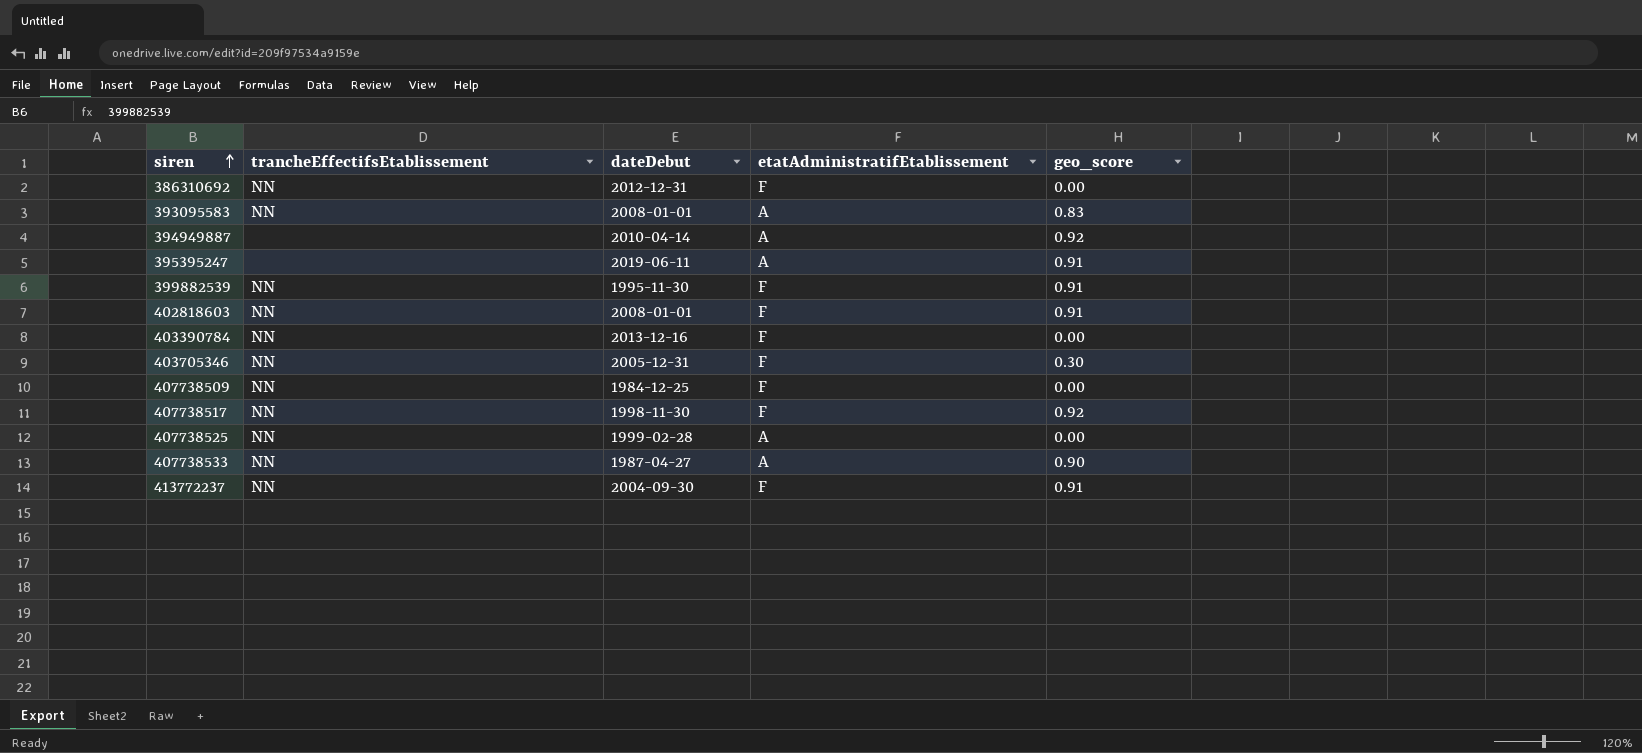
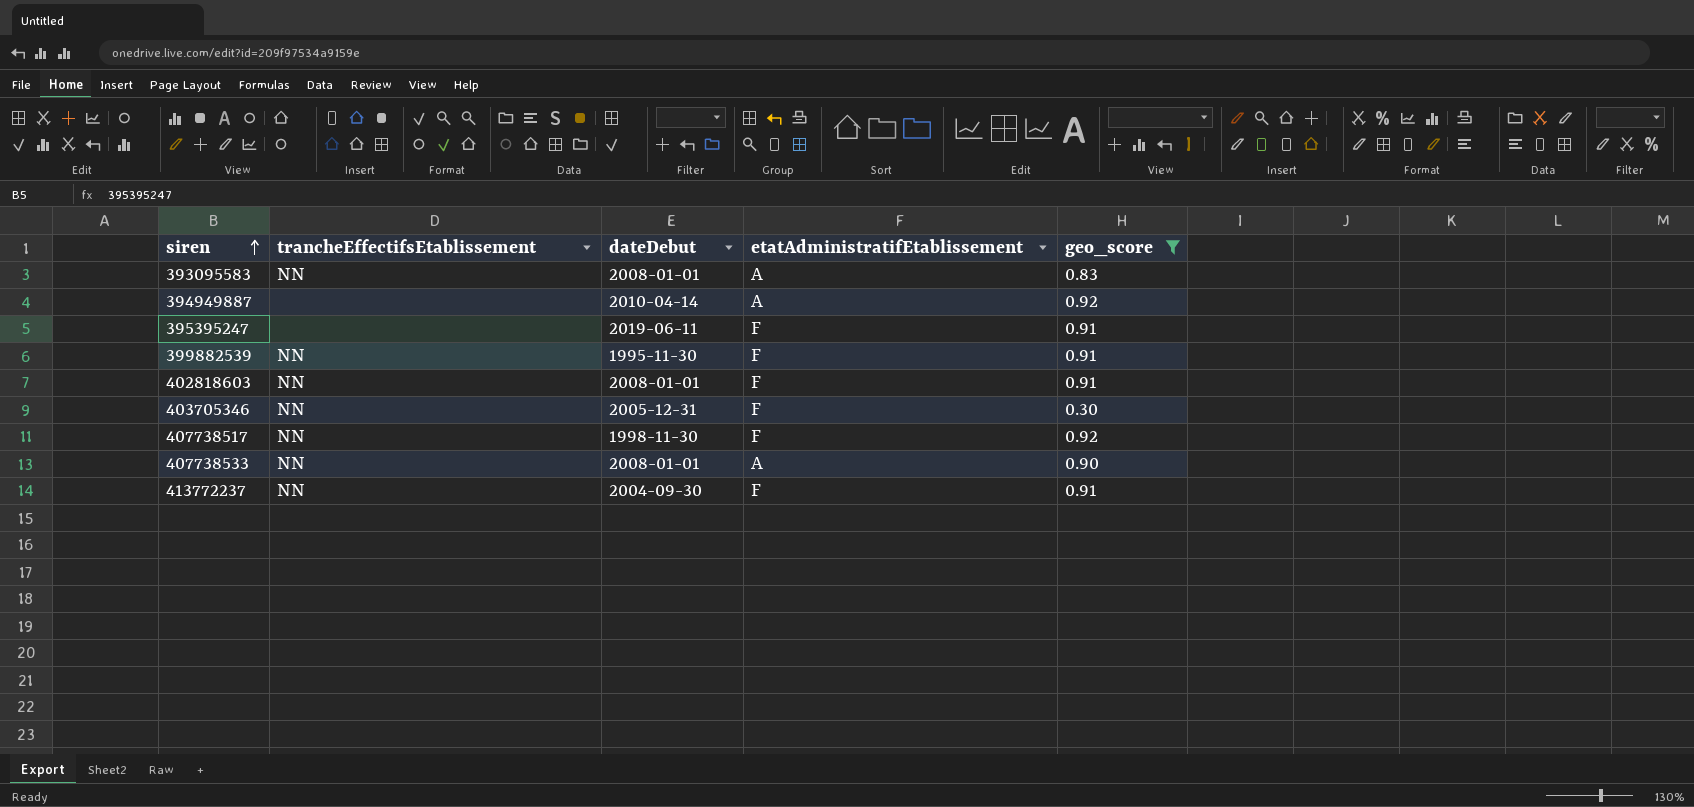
filter: none -> geo_score != 0.00
395395247 | etatAdministratifEtablissement: A -> F
407738533 | dateDebut: 1987-04-27 -> 2008-01-01

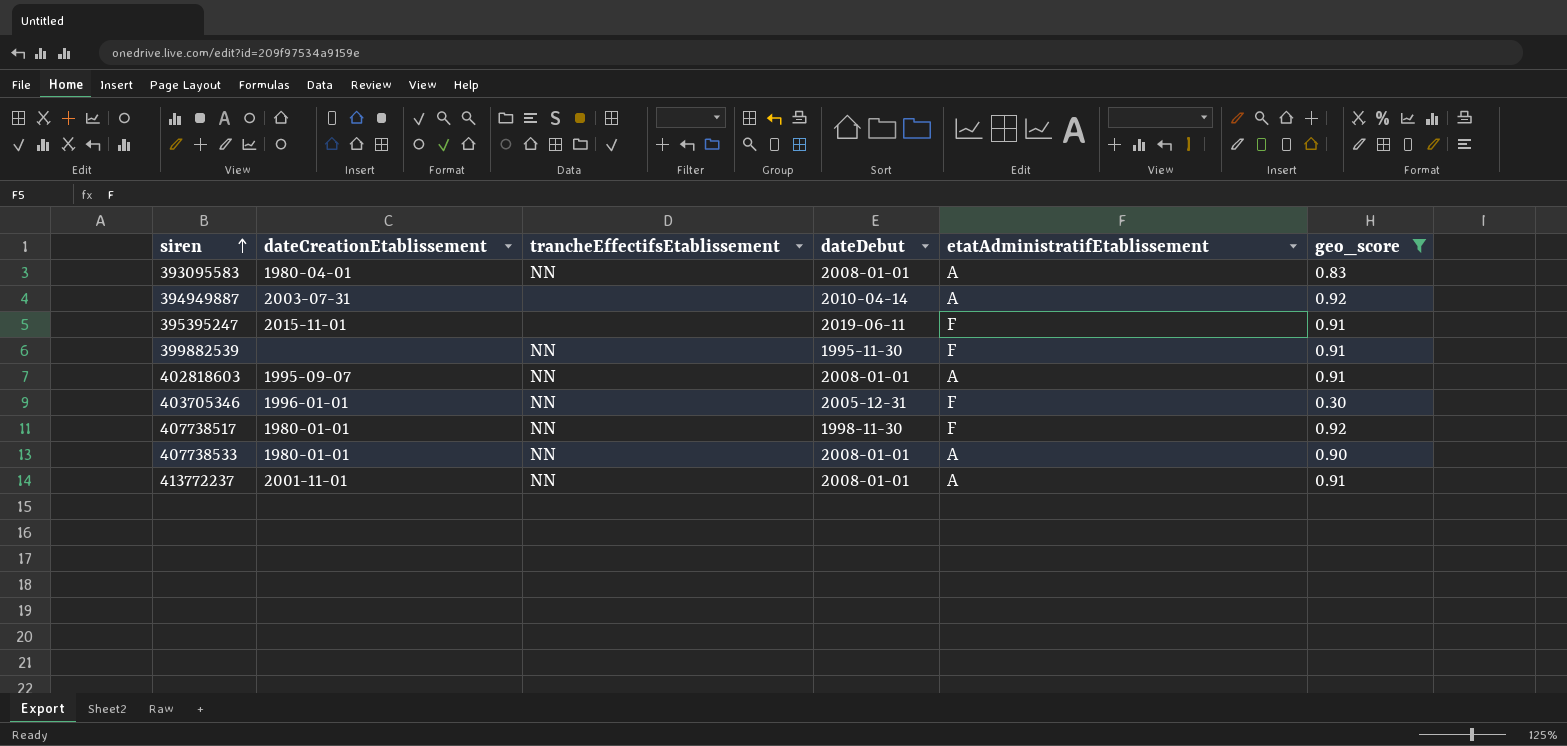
column dateCreationEtablissement | position: none -> 2
402818603 | etatAdministratifEtablissement: F -> A
413772237 | dateDebut: 2004-09-30 -> 2008-01-01
413772237 | etatAdministratifEtablissement: F -> A

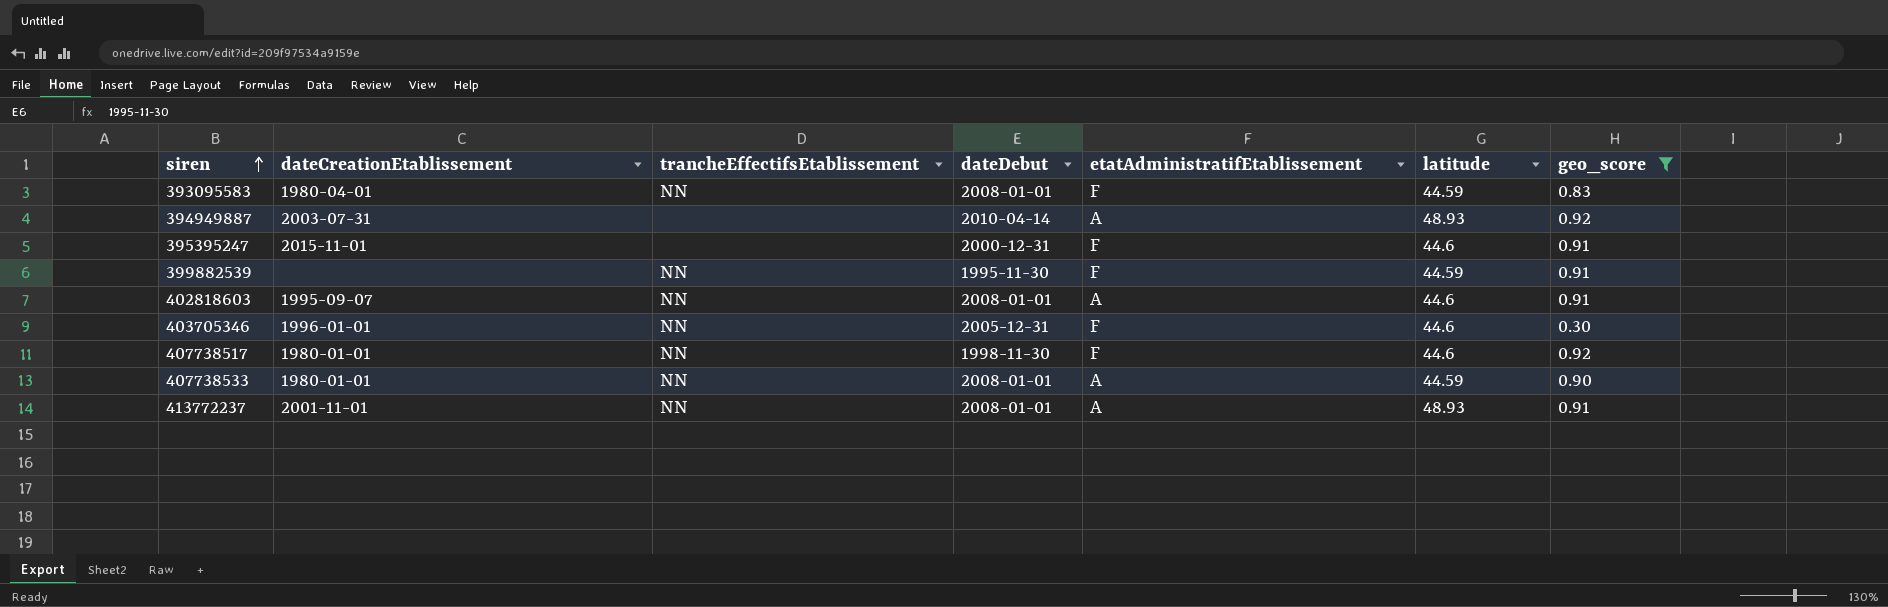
column latitude | position: none -> 6
393095583 | etatAdministratifEtablissement: A -> F
395395247 | dateDebut: 2019-06-11 -> 2000-12-31

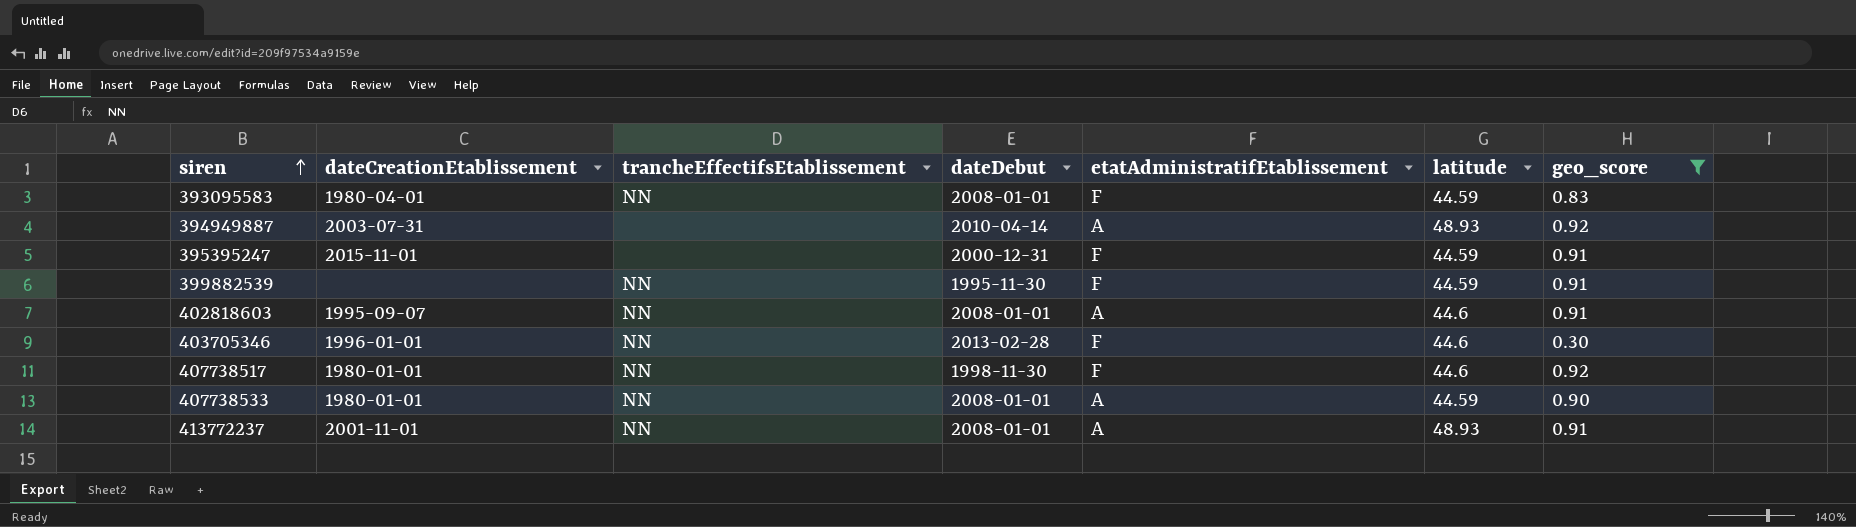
395395247 | latitude: 44.6 -> 44.59
403705346 | dateDebut: 2005-12-31 -> 2013-02-28

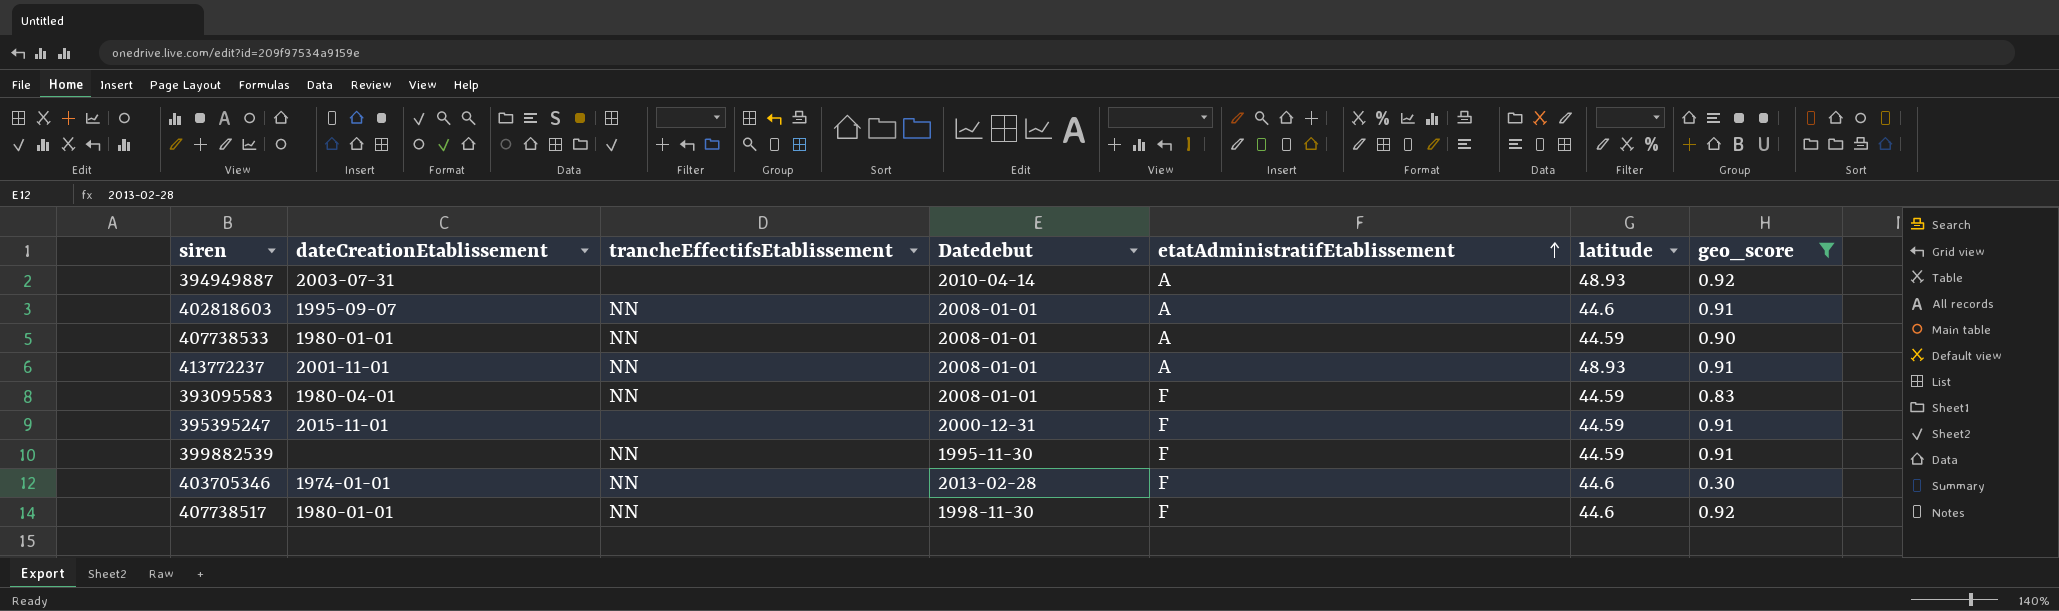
row order: siren ascending -> etatAdministratifEtablissement ascending
column name: dateDebut -> Datedebut
403705346 | dateCreationEtablissement: 1996-01-01 -> 1974-01-01

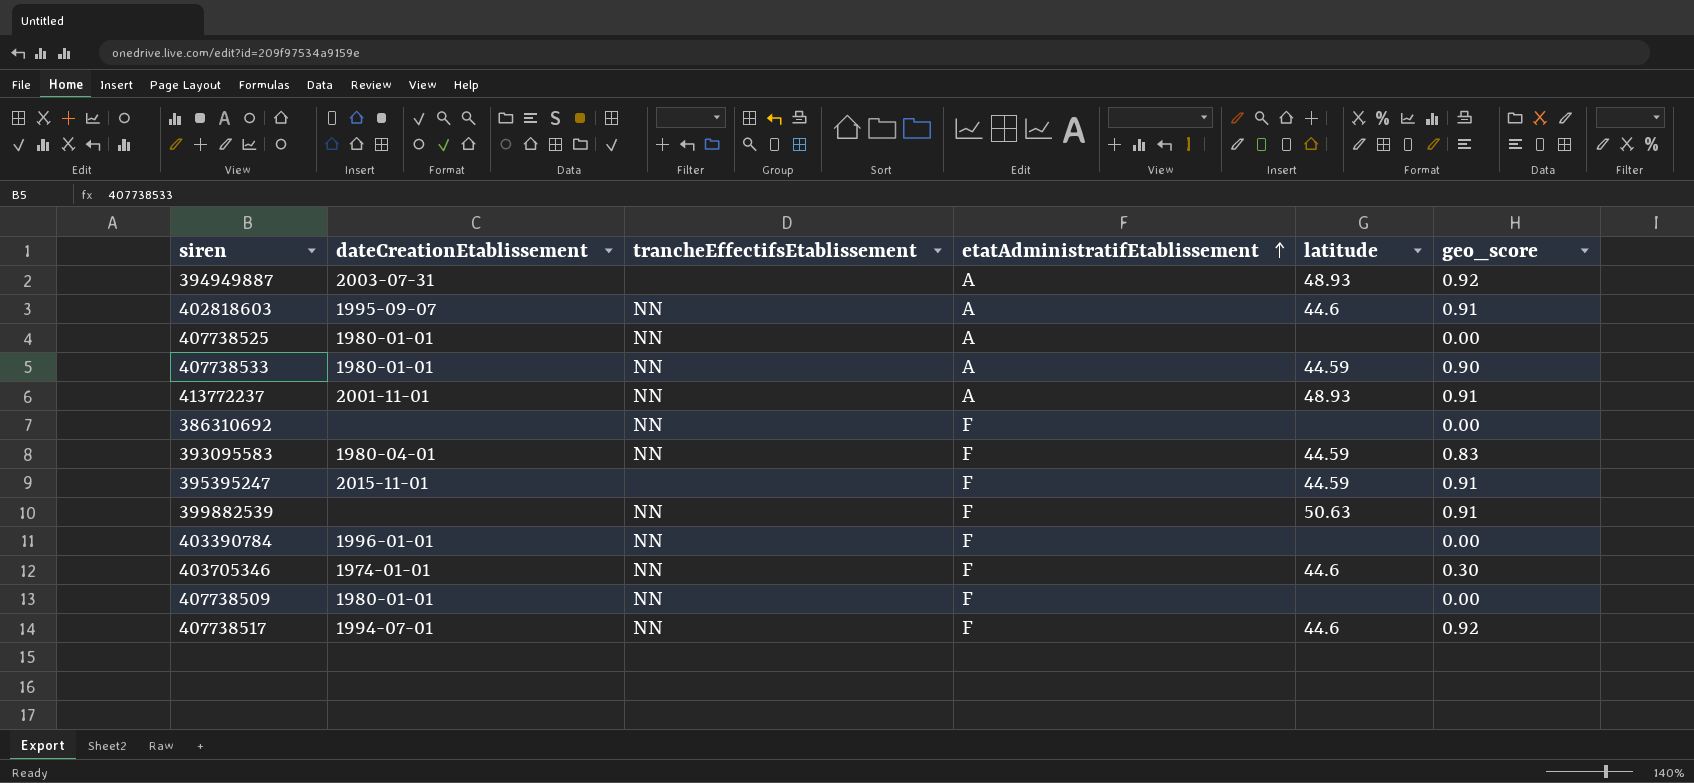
filter: geo_score != 0.00 -> none
column Datedebut | position: 4 -> none
399882539 | latitude: 44.59 -> 50.63
407738517 | dateCreationEtablissement: 1980-01-01 -> 1994-07-01

